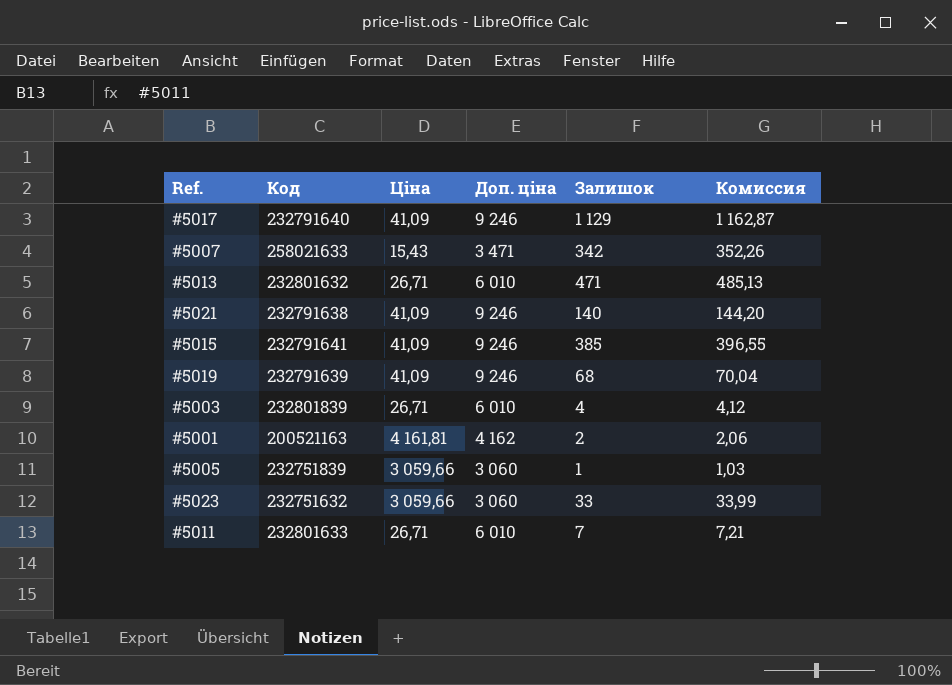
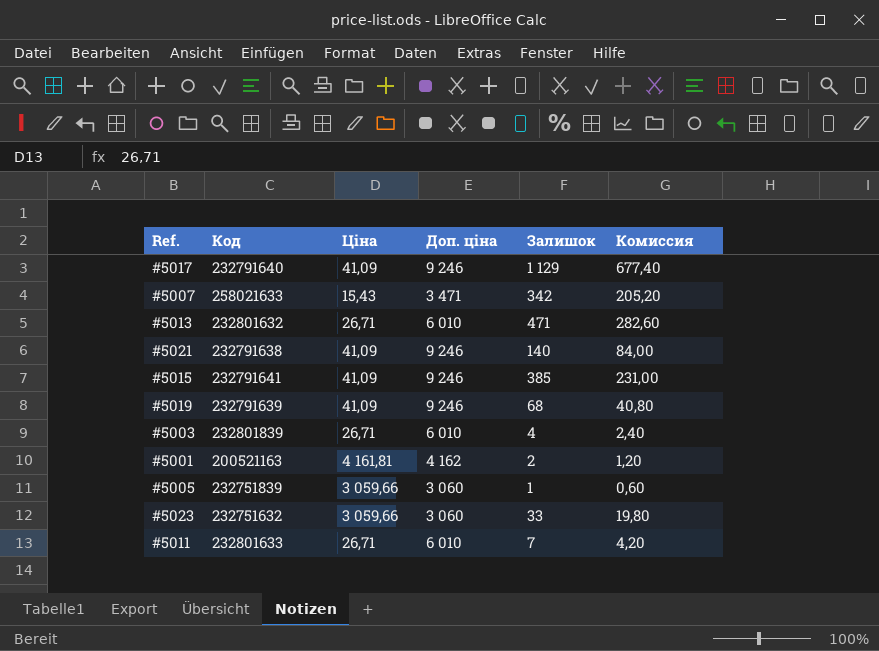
column Комиссия | formula: [Залишок] * 1,03 -> [Залишок] * 0,6

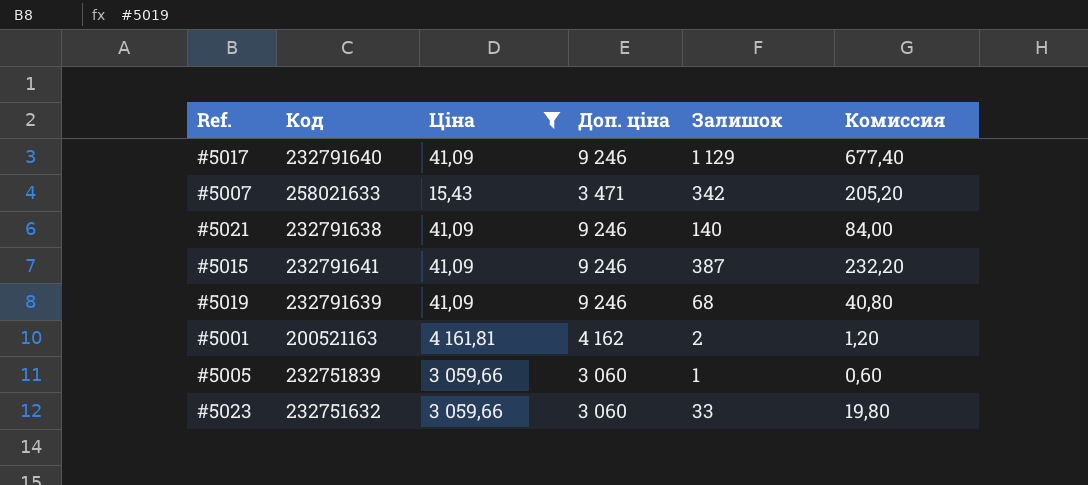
filter: none -> Ціна != 26,71
#5015 | Залишок: 385 -> 387
#5015 | Комиссия: 231,00 -> 232,20

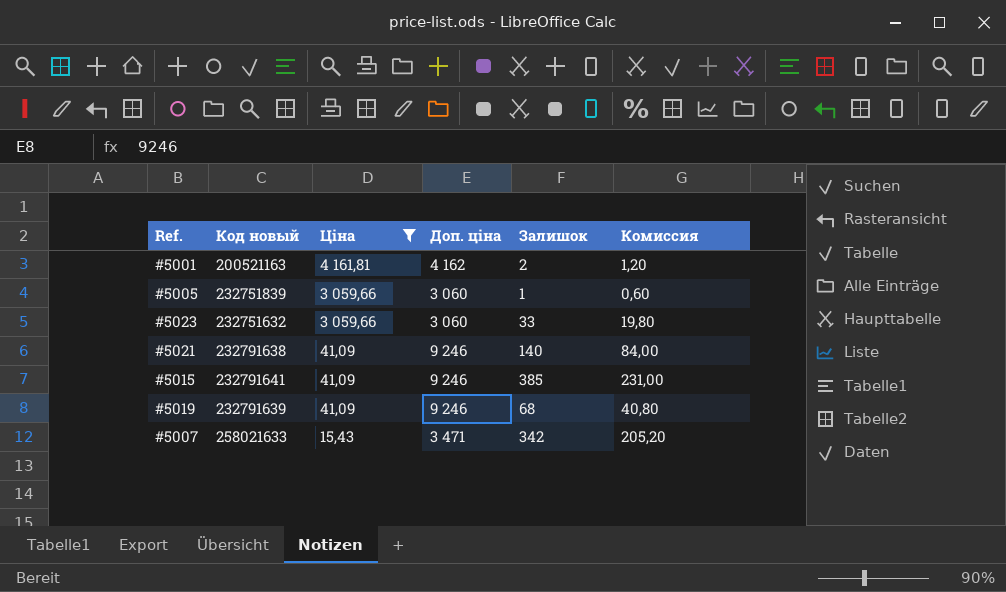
row order: none -> Ціна descending
column name: Код -> Код новый
row #5017: 232791640 | 41,09 | 9 246 | 1 129 | 677,40 -> none
#5015 | Залишок: 387 -> 385
#5015 | Комиссия: 232,20 -> 231,00

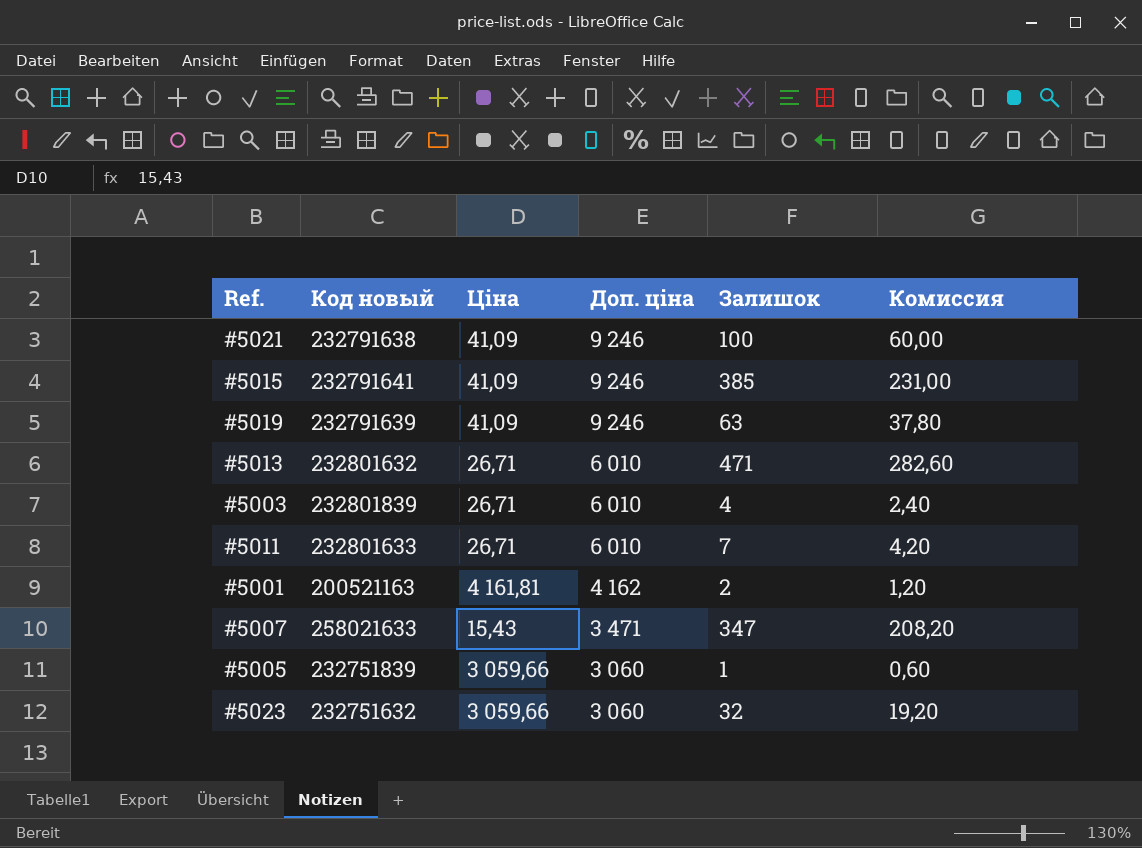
filter: Ціна != 26,71 -> none
row order: Ціна descending -> Доп. ціна descending
#5021 | Залишок: 140 -> 100
#5021 | Комиссия: 84,00 -> 60,00
#5019 | Залишок: 68 -> 63
#5019 | Комиссия: 40,80 -> 37,80
#5007 | Залишок: 342 -> 347
#5007 | Комиссия: 205,20 -> 208,20
#5023 | Залишок: 33 -> 32
#5023 | Комиссия: 19,80 -> 19,20

